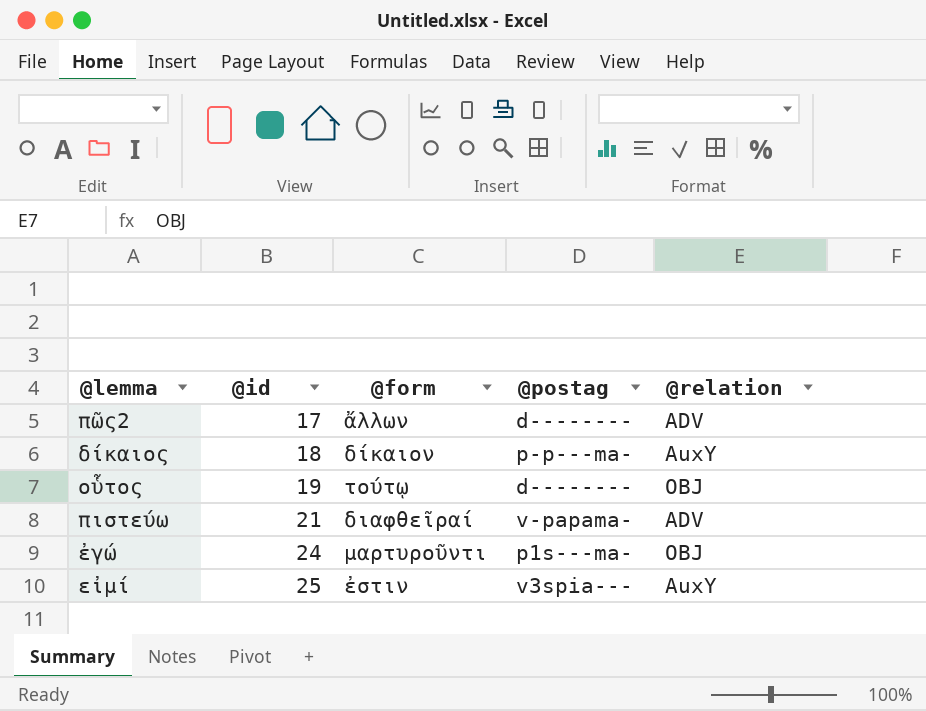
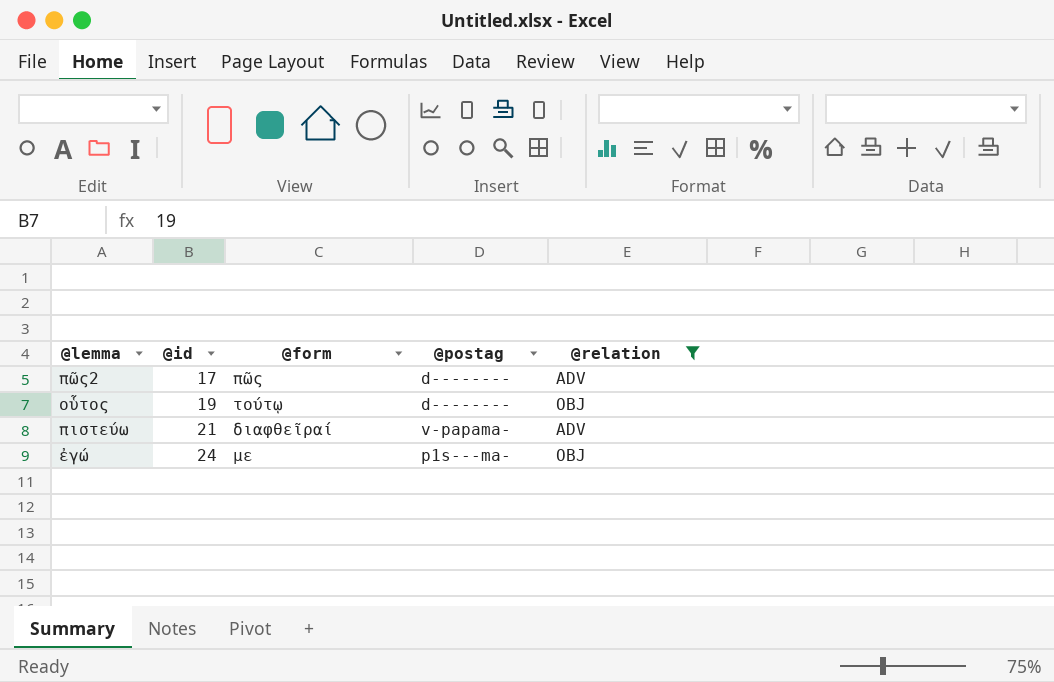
filter: none -> @relation != AuxY
πῶς2 | @form: ἄλλων -> πῶς
ἐγώ | @form: μαρτυροῦντι -> με

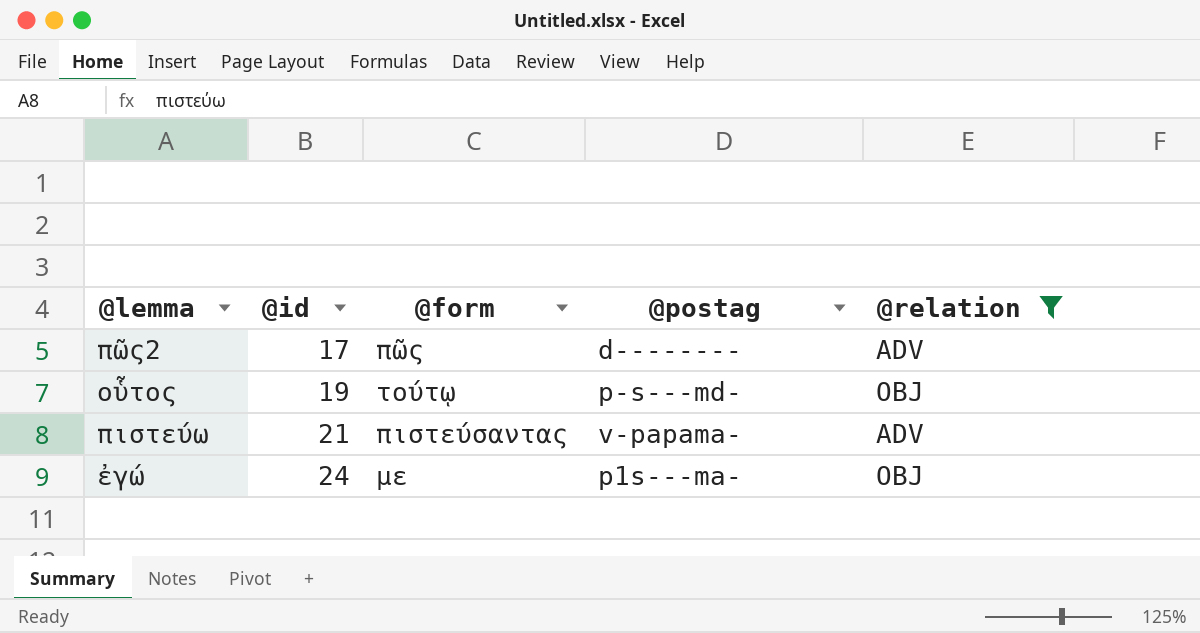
οὗτος | @postag: d-------- -> p-s---md-
πιστεύω | @form: διαφθεῖραί -> πιστεύσαντας

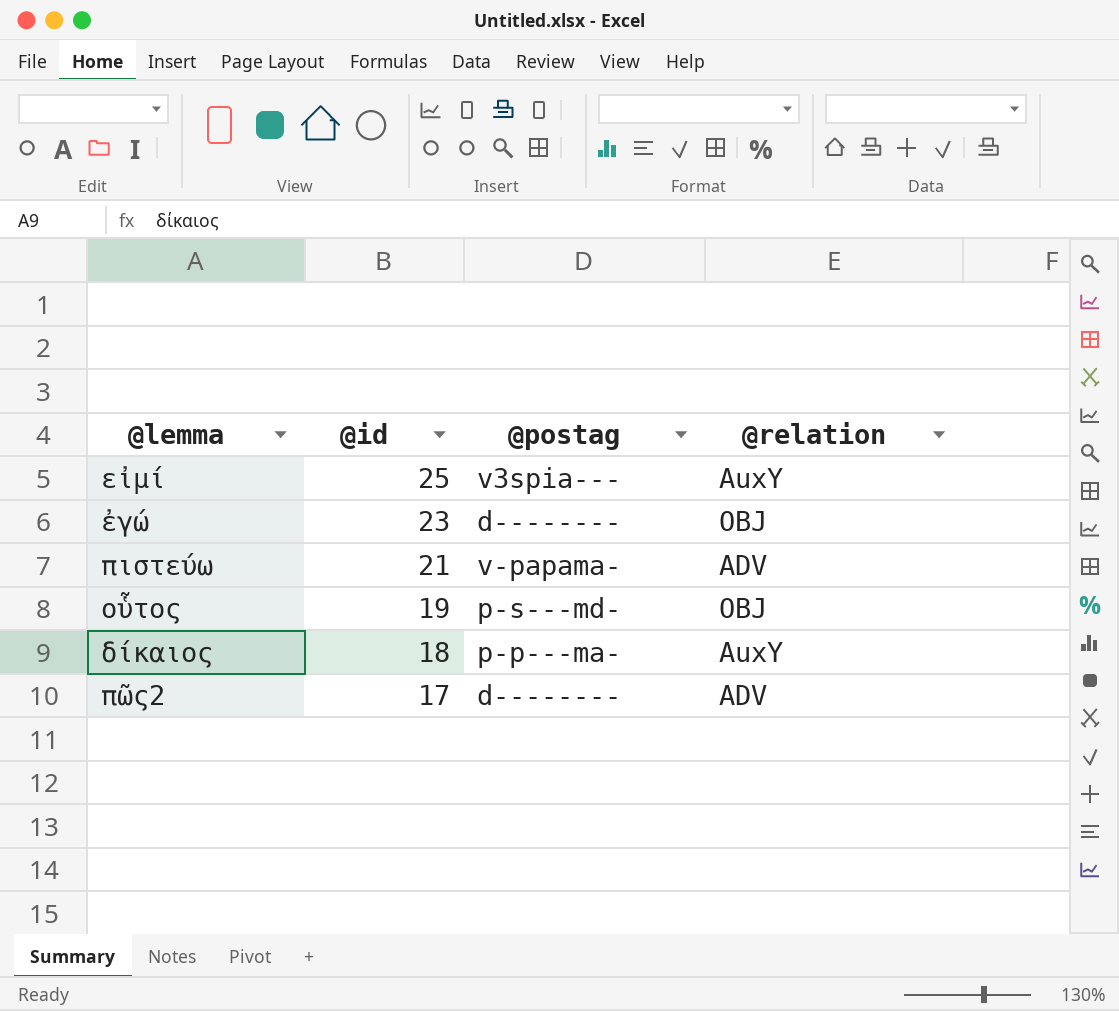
filter: @relation != AuxY -> none
row order: @id ascending -> @id descending
column @form | position: 3 -> none
ἐγώ | @id: 24 -> 23
ἐγώ | @postag: p1s---ma- -> d--------

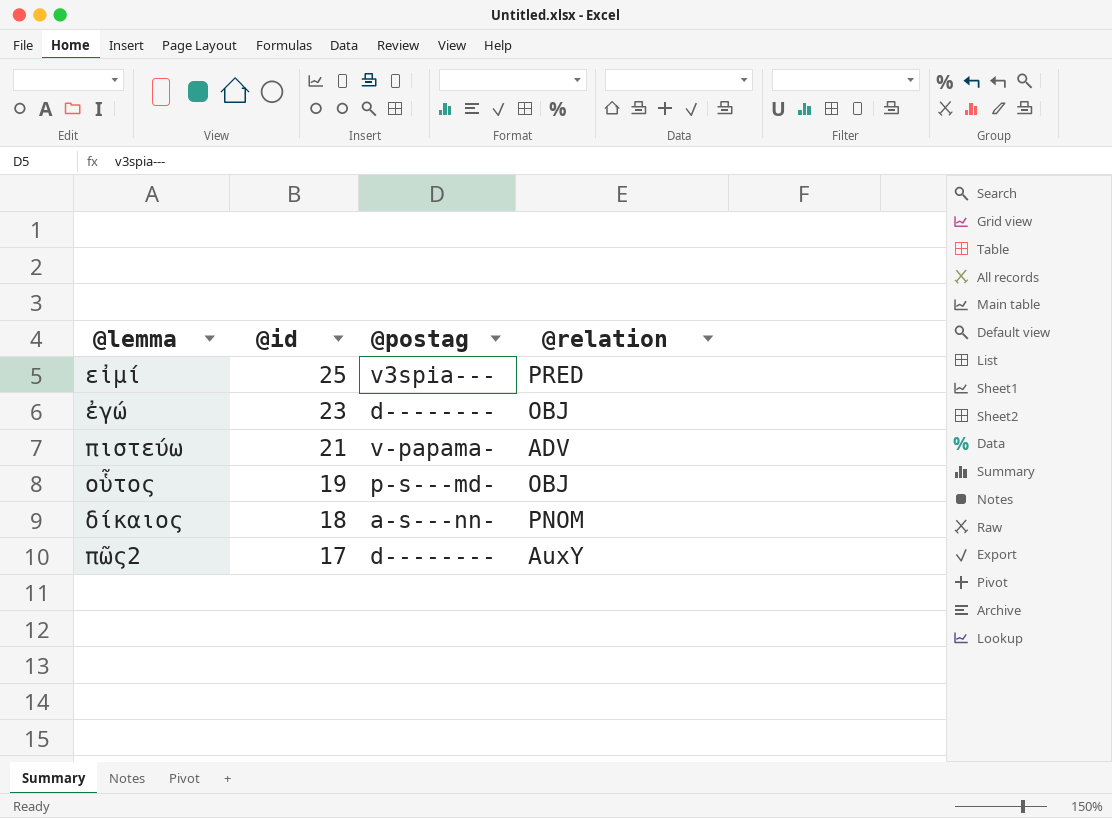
εἰμί | @relation: AuxY -> PRED
δίκαιος | @postag: p-p---ma- -> a-s---nn-
δίκαιος | @relation: AuxY -> PNOM
πῶς2 | @relation: ADV -> AuxY

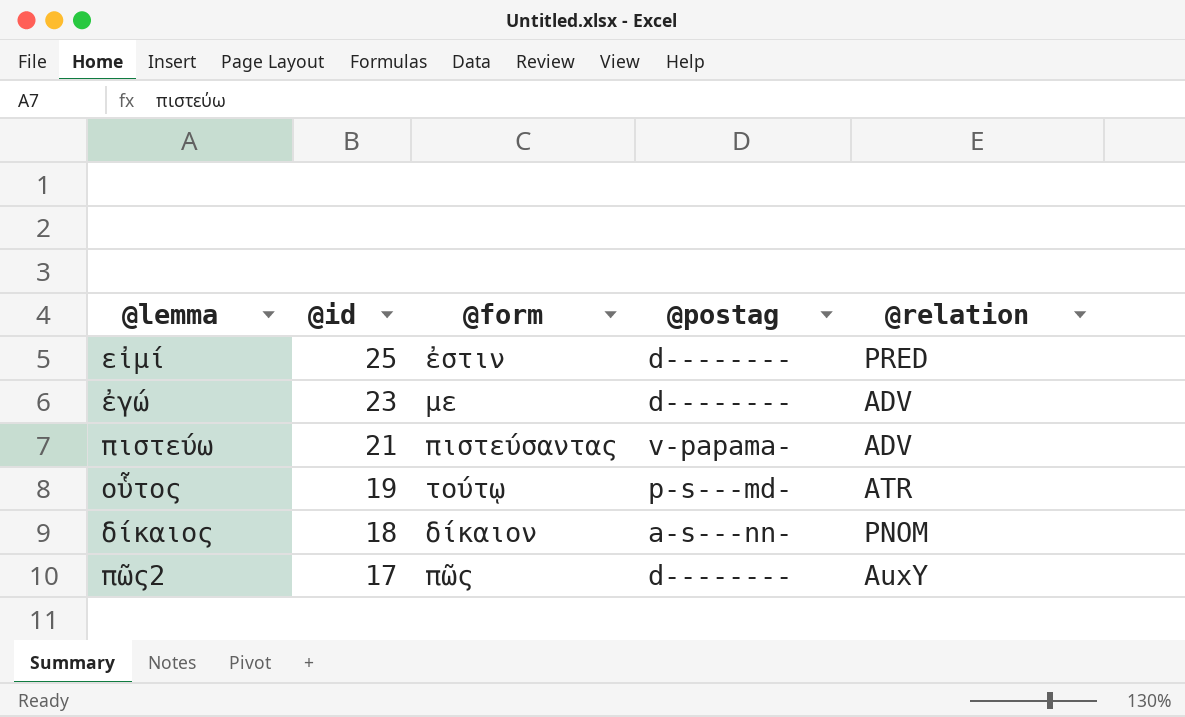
column @form | position: none -> 3
εἰμί | @postag: v3spia--- -> d--------
ἐγώ | @relation: OBJ -> ADV
οὗτος | @relation: OBJ -> ATR

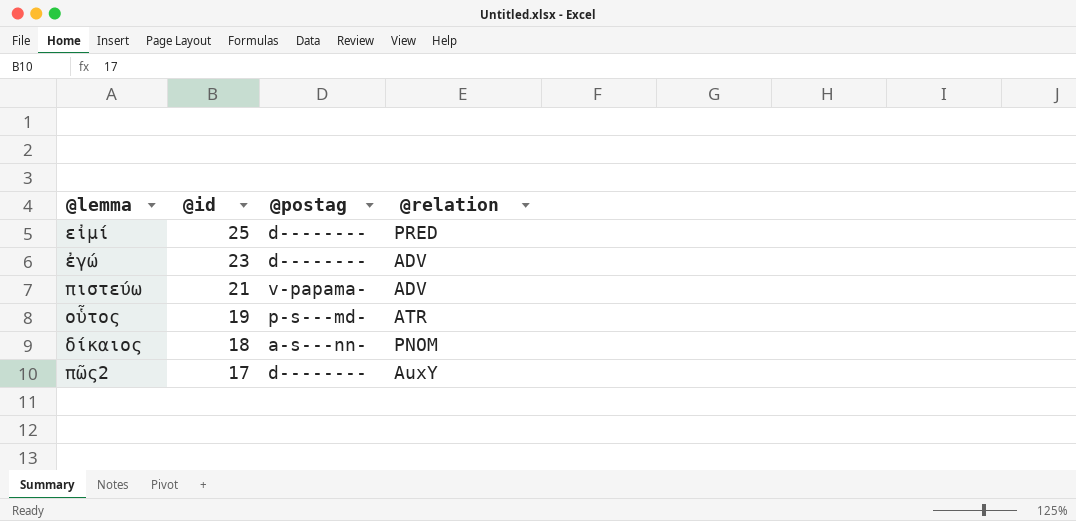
column @form | position: 3 -> none

